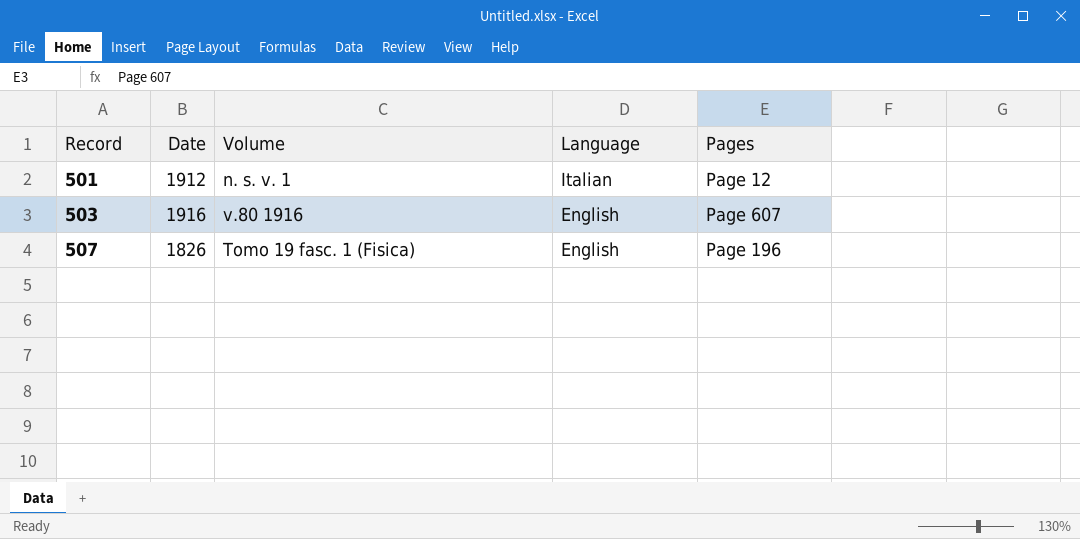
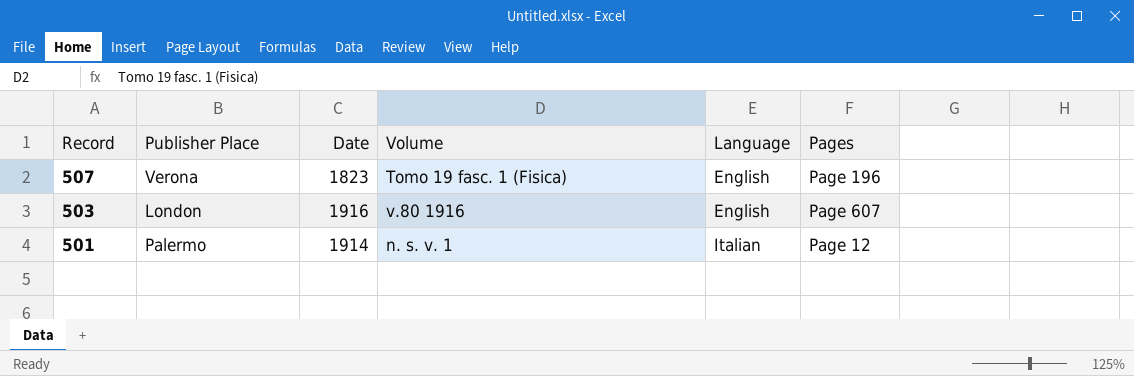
row order: Record ascending -> Record descending
column Publisher Place | position: none -> 2
507 | Date: 1826 -> 1823
501 | Date: 1912 -> 1914

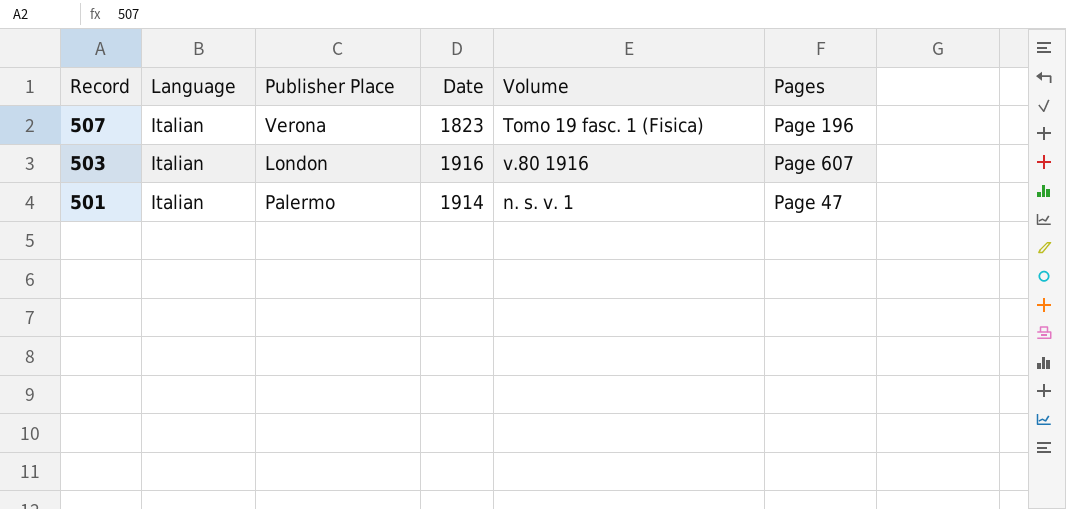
column Language | position: 5 -> 2
507 | Language: English -> Italian
503 | Language: English -> Italian
501 | Pages: Page 12 -> Page 47

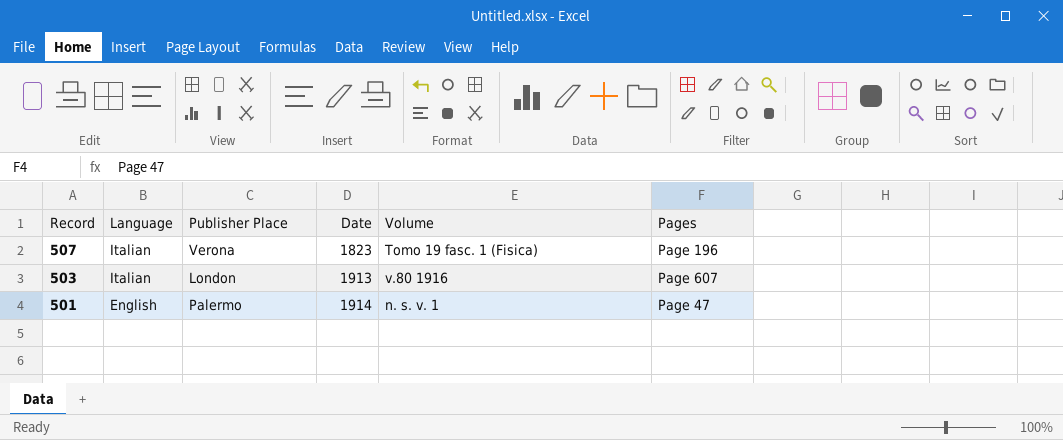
503 | Date: 1916 -> 1913
501 | Language: Italian -> English

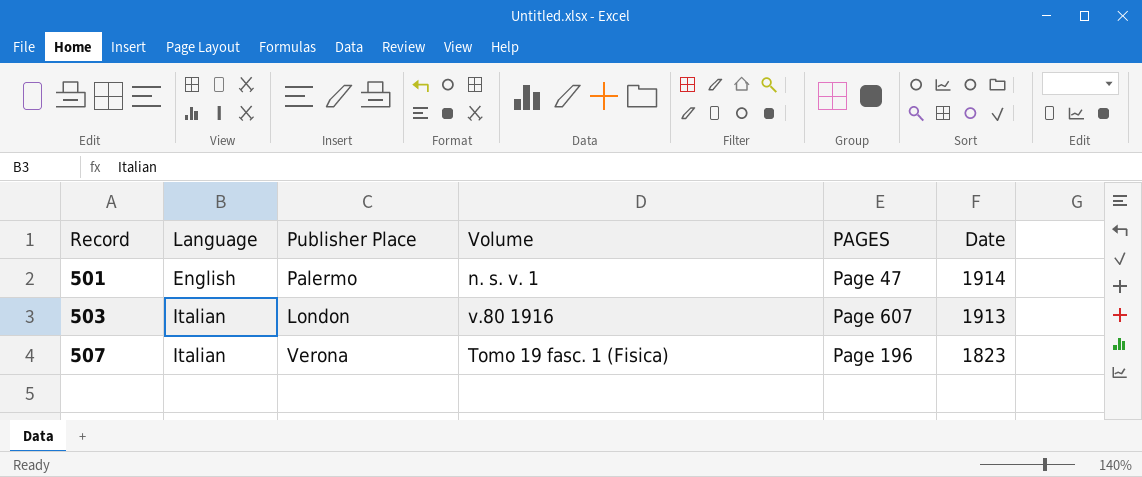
row order: Record descending -> Record ascending
column name: Pages -> PAGES
column Date | position: 4 -> 6

